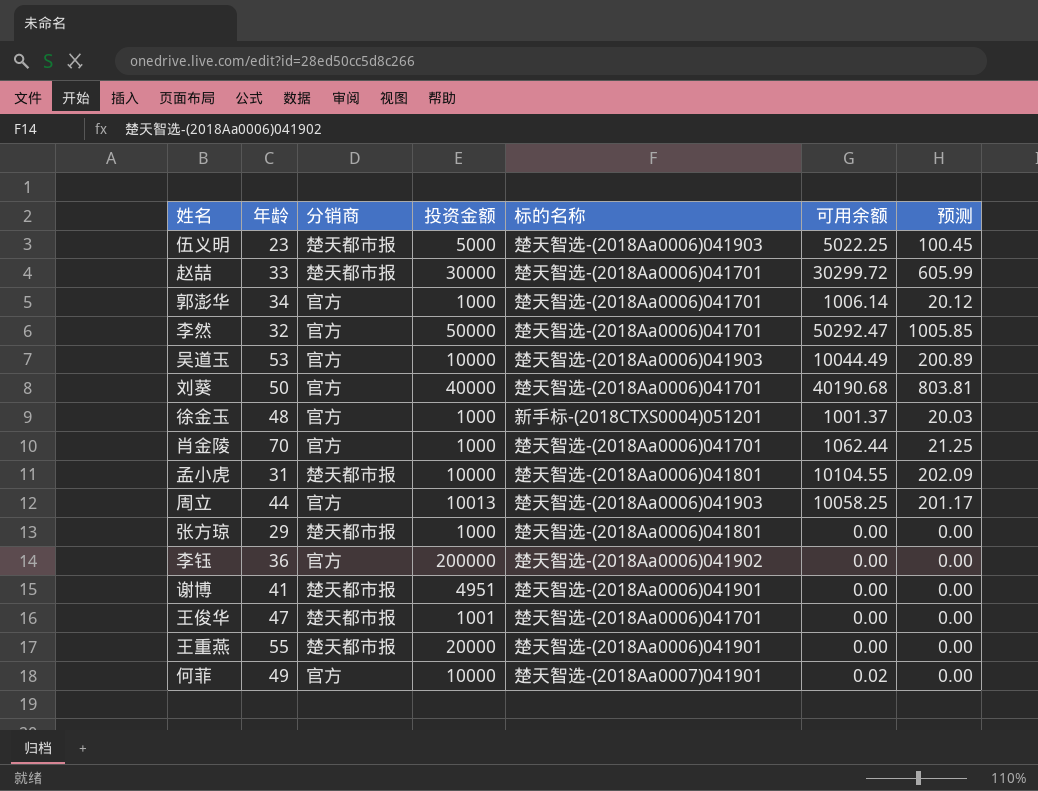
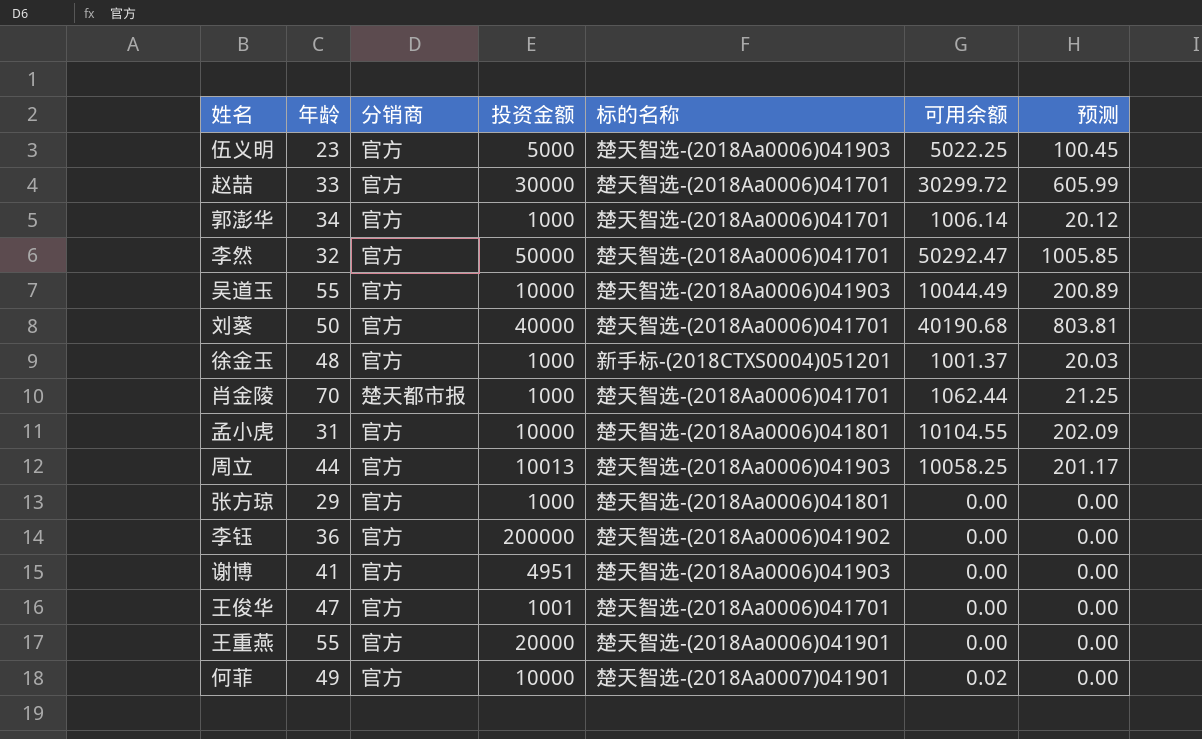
伍义明 | 分销商: 楚天都市报 -> 官方
赵喆 | 分销商: 楚天都市报 -> 官方
吴道玉 | 年龄: 53 -> 55
肖金陵 | 分销商: 官方 -> 楚天都市报
孟小虎 | 分销商: 楚天都市报 -> 官方
张方琼 | 分销商: 楚天都市报 -> 官方
谢博 | 分销商: 楚天都市报 -> 官方
谢博 | 标的名称: 楚天智选-(2018Aa0006)041901 -> 楚天智选-(2018Aa0006)041903
王俊华 | 分销商: 楚天都市报 -> 官方
王重燕 | 分销商: 楚天都市报 -> 官方

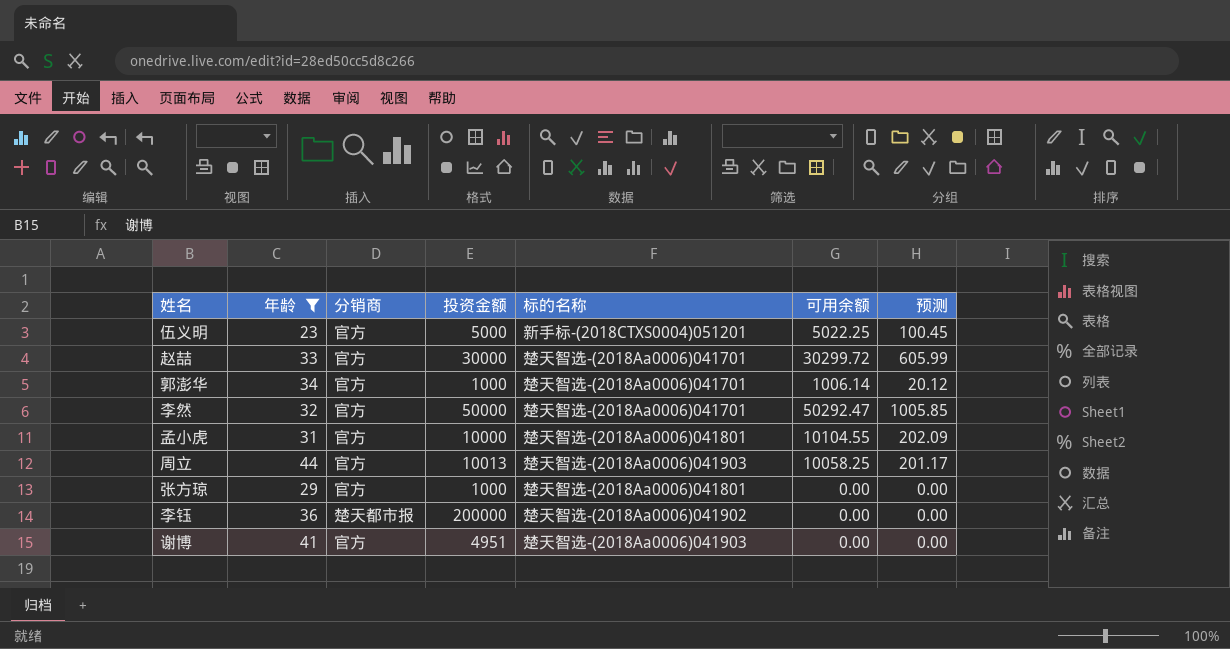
filter: none -> 年龄 <= 44
伍义明 | 标的名称: 楚天智选-(2018Aa0006)041903 -> 新手标-(2018CTXS0004)051201
李钰 | 分销商: 官方 -> 楚天都市报

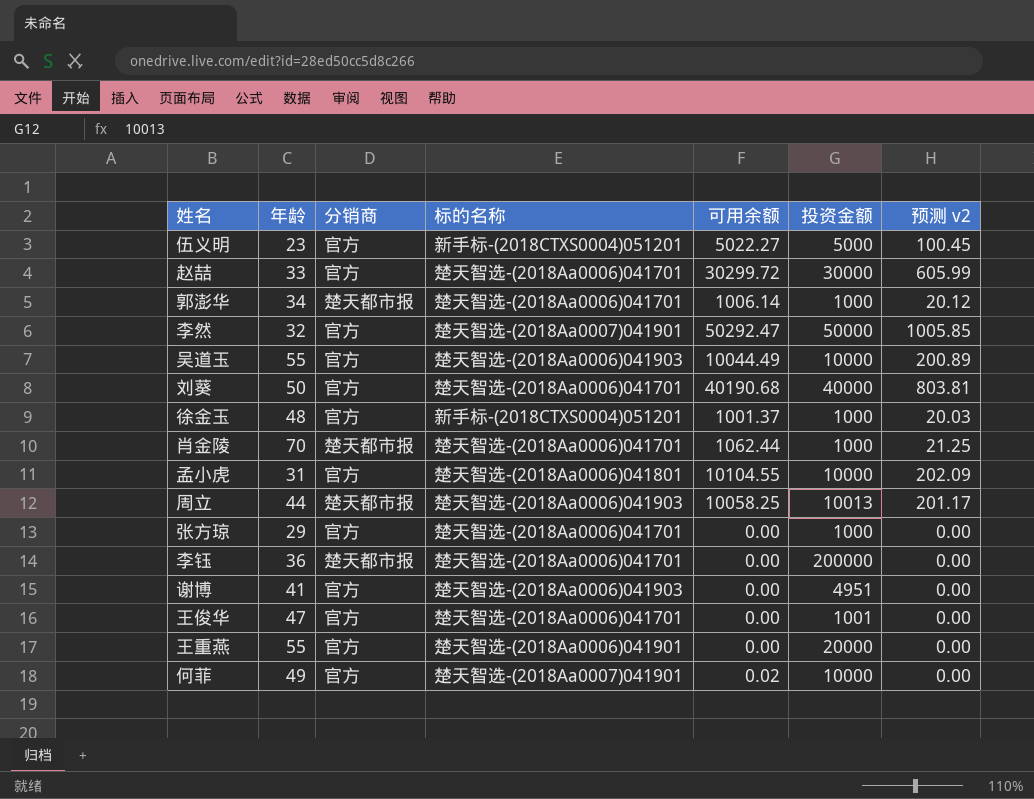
filter: 年龄 <= 44 -> none
column 投资金额 | position: 4 -> 6
column name: 预测 -> 预测 v2
伍义明 | 可用余额: 5022.25 -> 5022.27
郭澎华 | 分销商: 官方 -> 楚天都市报
李然 | 标的名称: 楚天智选-(2018Aa0006)041701 -> 楚天智选-(2018Aa0007)041901
周立 | 分销商: 官方 -> 楚天都市报
张方琼 | 标的名称: 楚天智选-(2018Aa0006)041801 -> 楚天智选-(2018Aa0006)041701
李钰 | 标的名称: 楚天智选-(2018Aa0006)041902 -> 楚天智选-(2018Aa0006)041701

